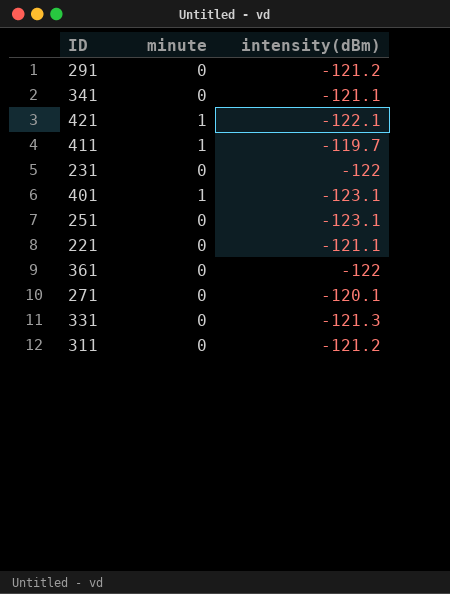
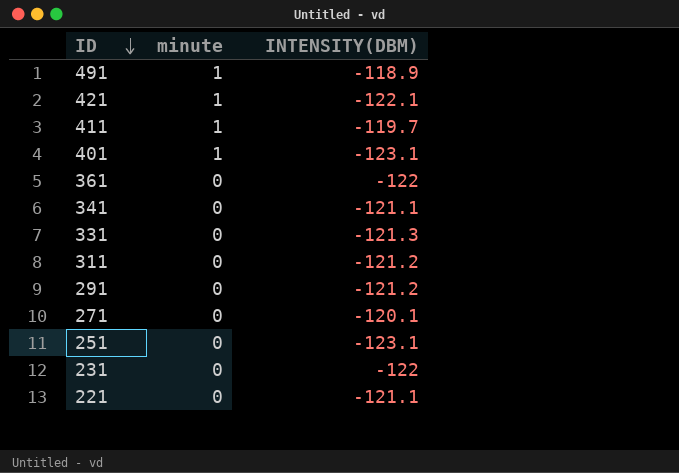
row order: none -> ID descending
column name: intensity(dBm) -> INTENSITY(DBM)
row 491: none -> 1 | -118.9

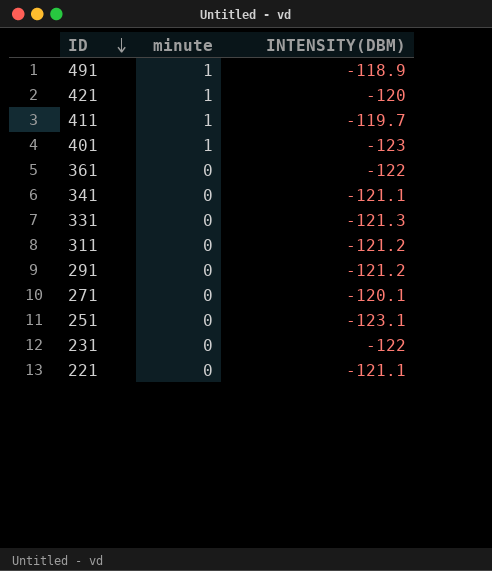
421 | INTENSITY(DBM): -122.1 -> -120
401 | INTENSITY(DBM): -123.1 -> -123

